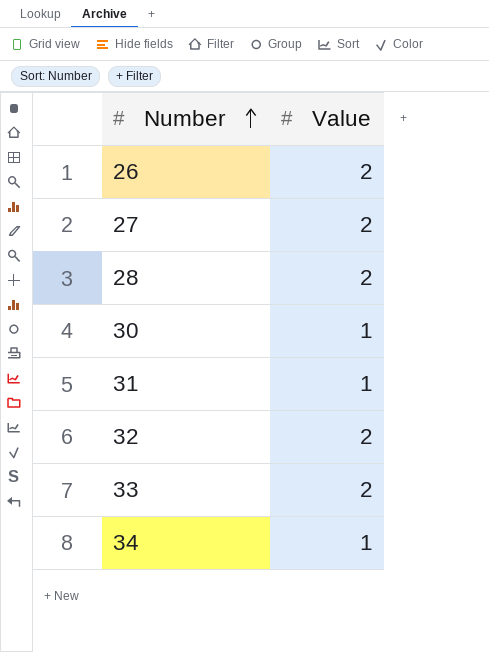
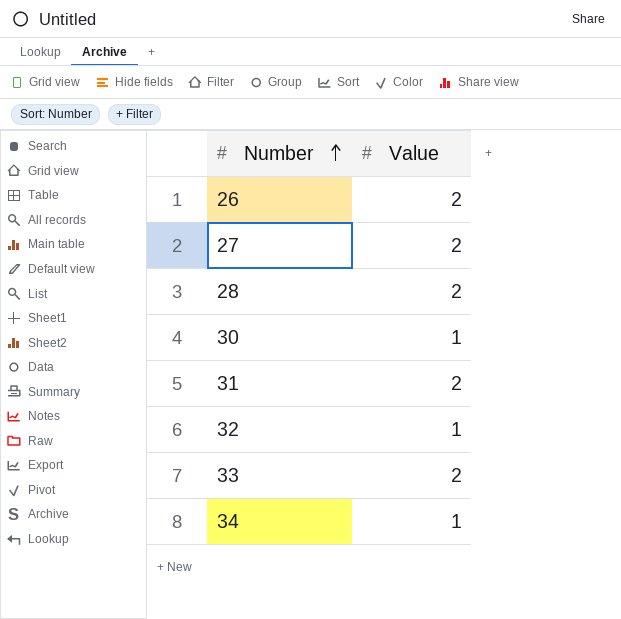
31 | Value: 1 -> 2
32 | Value: 2 -> 1

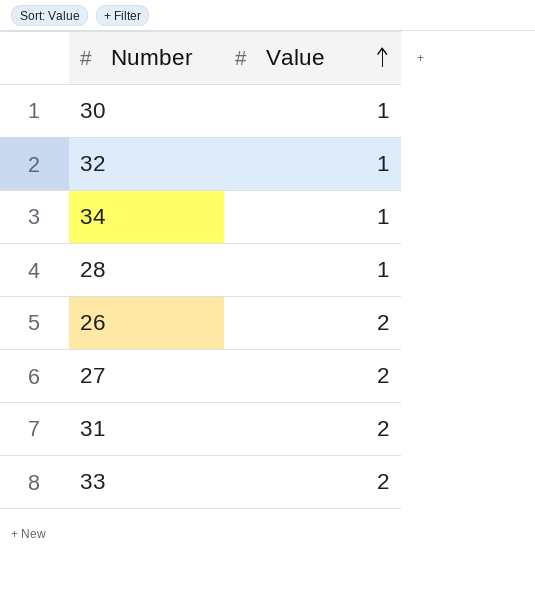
row order: Number ascending -> Value ascending
28 | Value: 2 -> 1

